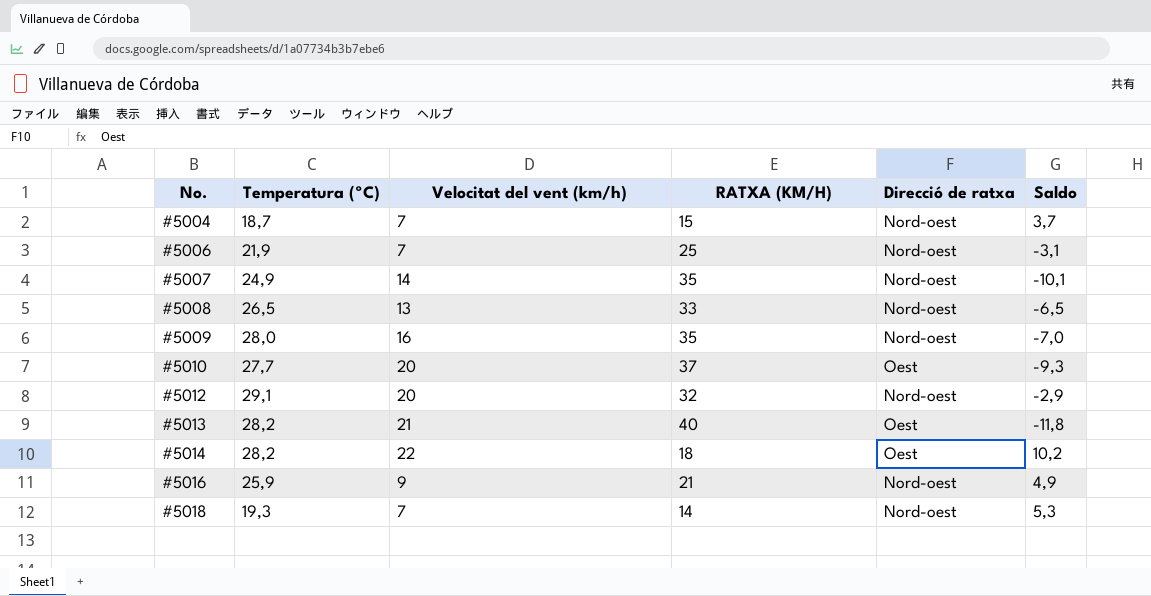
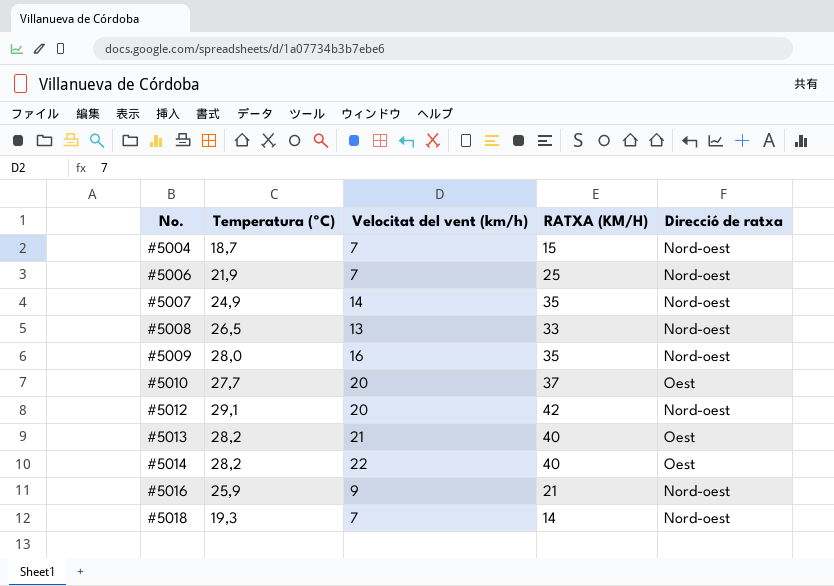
column Saldo | formula: [Temperatura (ºC)] - [RATXA (KM/H)] -> none
#5012 | RATXA (KM/H): 32 -> 42
#5014 | RATXA (KM/H): 18 -> 40

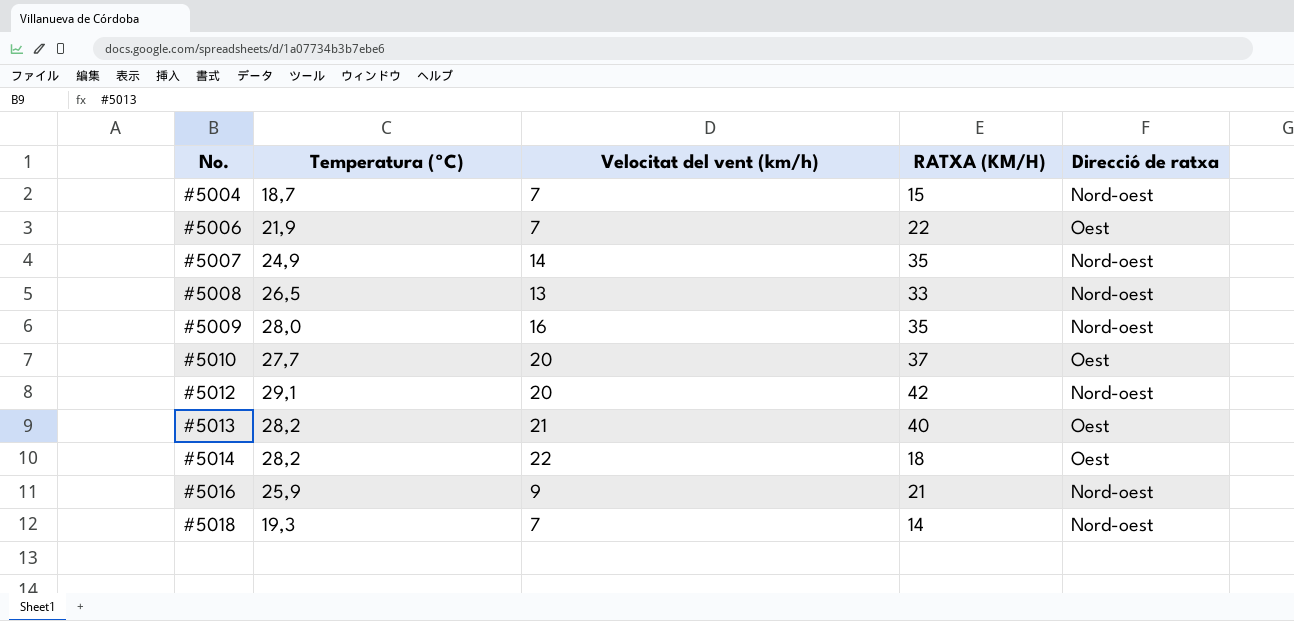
#5006 | RATXA (KM/H): 25 -> 22
#5006 | Direcció de ratxa: Nord-oest -> Oest
#5014 | RATXA (KM/H): 40 -> 18

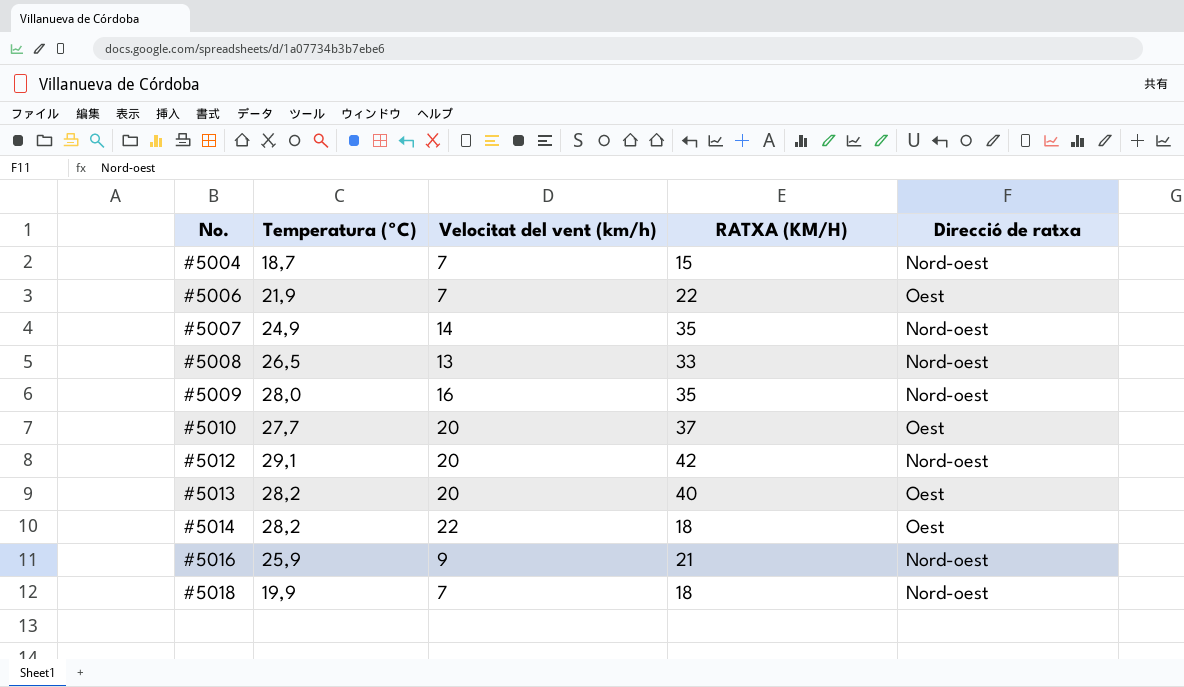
#5013 | Velocitat del vent (km/h): 21 -> 20
#5018 | Temperatura (ºC): 19,3 -> 19,9
#5018 | RATXA (KM/H): 14 -> 18

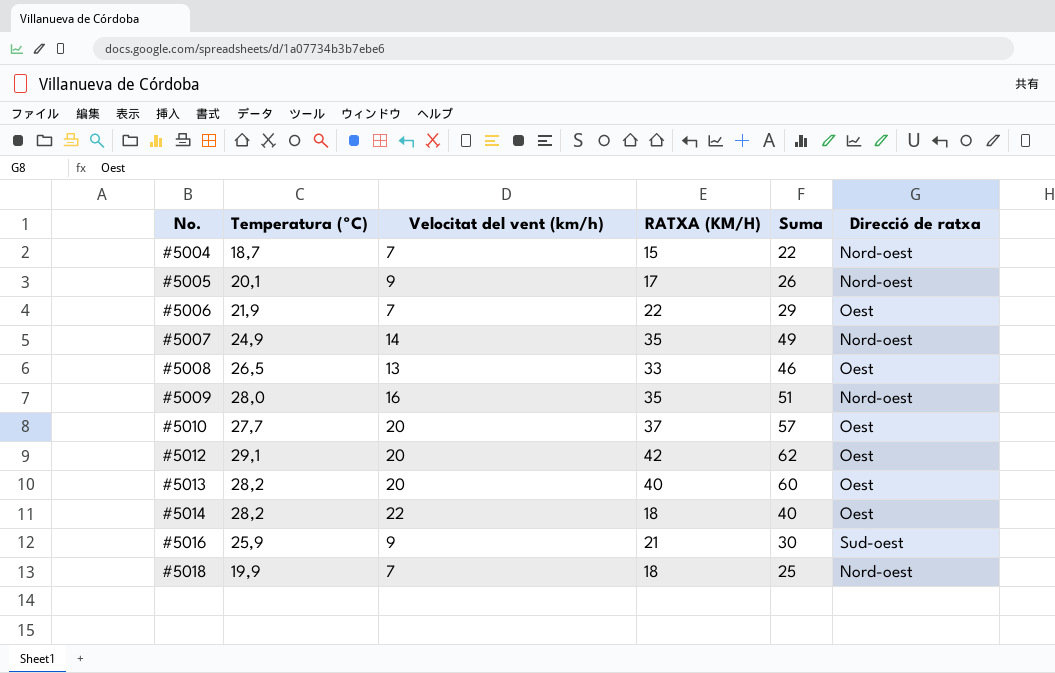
column Suma | formula: none -> [Velocitat del vent (km/h)] + [RATXA (KM/H)]
row #5005: none -> 20,1 | 9 | 17 | 26 | Nord-oest
#5008 | Direcció de ratxa: Nord-oest -> Oest
#5012 | Direcció de ratxa: Nord-oest -> Oest
#5016 | Direcció de ratxa: Nord-oest -> Sud-oest

